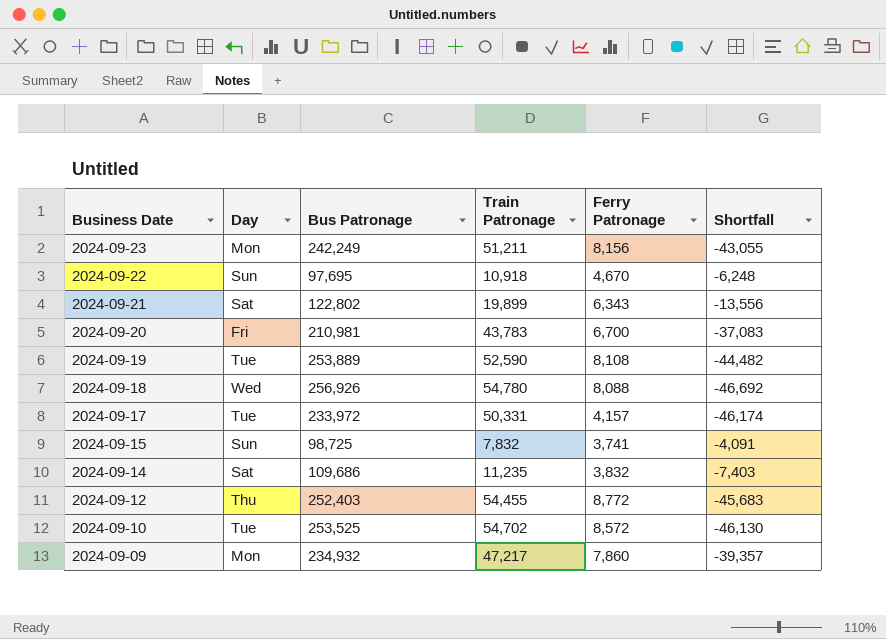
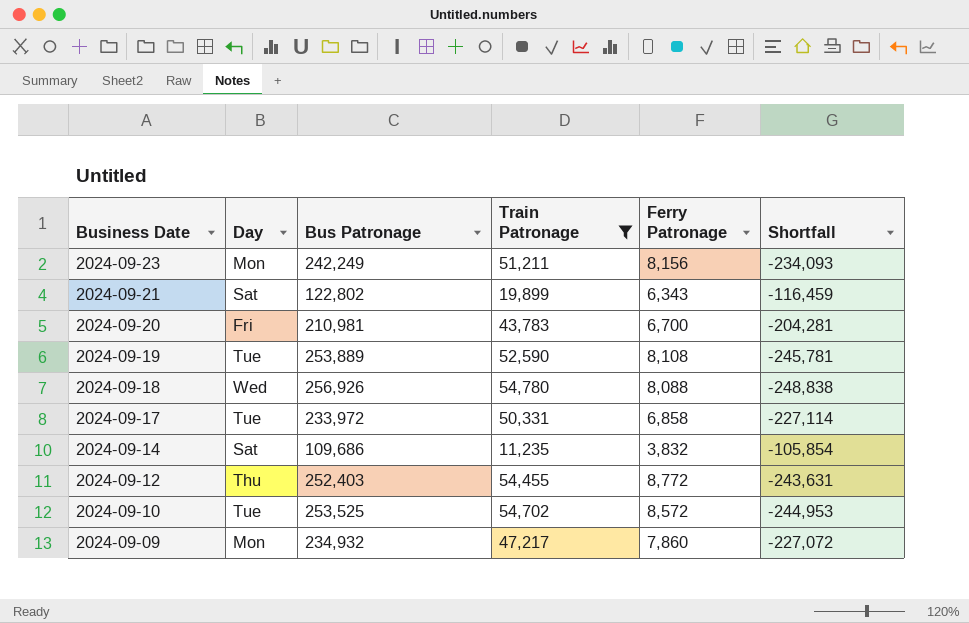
filter: none -> Train Patronage >= 11,235
column Shortfall | formula: [Ferry Patronage] - [Train Patronage] -> [Ferry Patronage] - [Bus Patronage]
2024-09-17 | Ferry Patronage: 4,157 -> 6,858

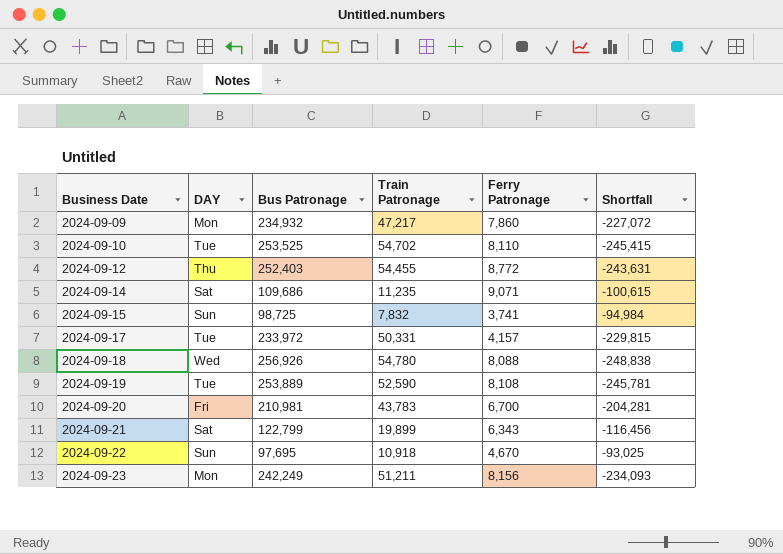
filter: Train Patronage >= 11,235 -> none
row order: Business Date descending -> Business Date ascending
column name: Day -> DAY
2024-09-10 | Ferry Patronage: 8,572 -> 8,110
2024-09-10 | Shortfall: -244,953 -> -245,415
2024-09-14 | Ferry Patronage: 3,832 -> 9,071
2024-09-14 | Shortfall: -105,854 -> -100,615
2024-09-17 | Ferry Patronage: 6,858 -> 4,157
2024-09-17 | Shortfall: -227,114 -> -229,815
2024-09-21 | Bus Patronage: 122,802 -> 122,799
2024-09-21 | Shortfall: -116,459 -> -116,456

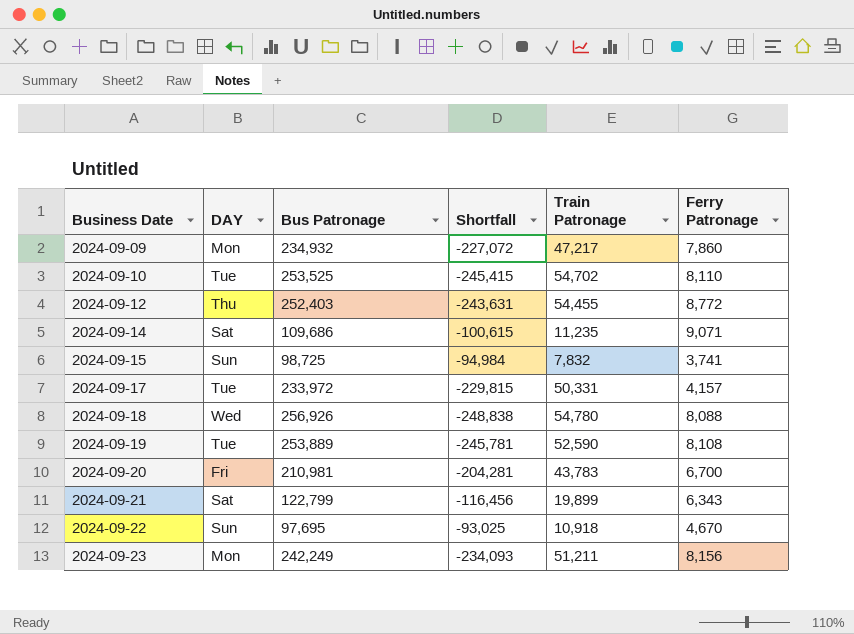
column Shortfall | position: 6 -> 4

